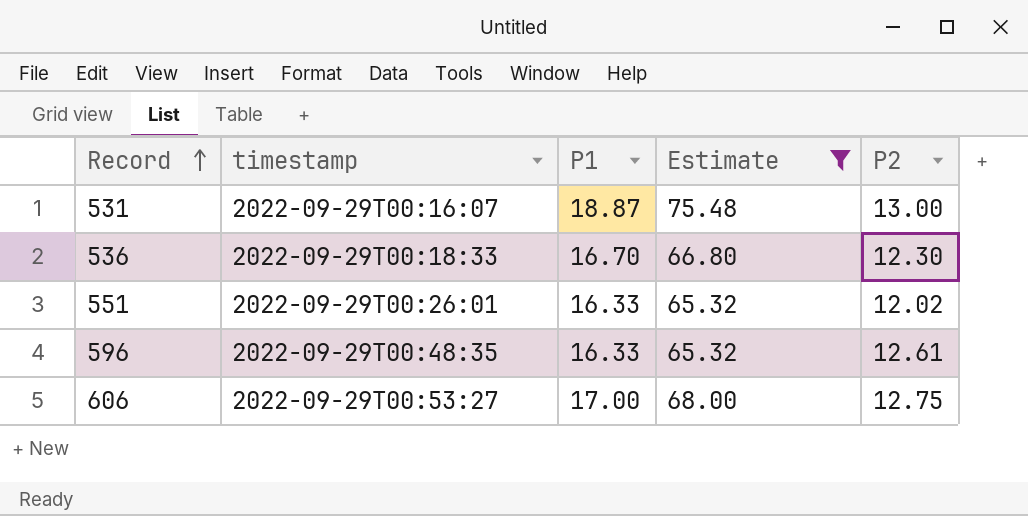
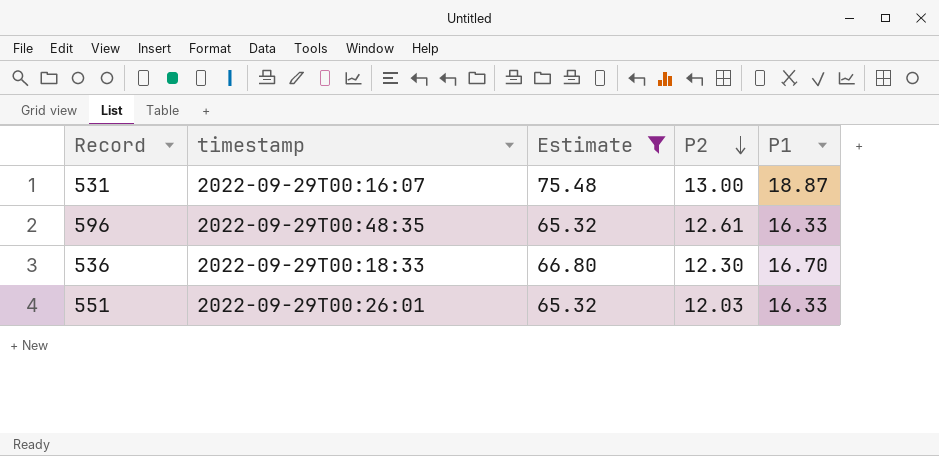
row order: Record ascending -> P2 descending
column P1 | position: 3 -> 5
row 606: 2022-09-29T00:53:27 | 17.00 | 68.00 | 12.75 -> none
551 | P2: 12.02 -> 12.03

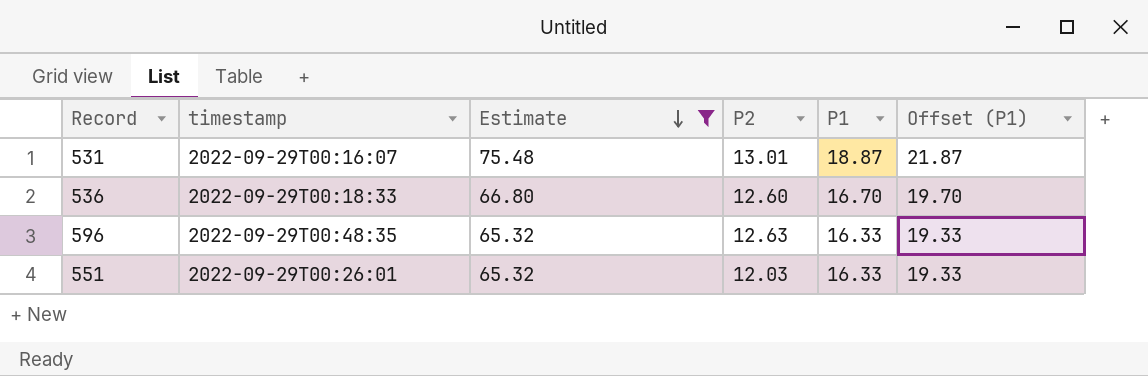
row order: P2 descending -> Estimate descending
column Offset (P1) | formula: none -> [P1] + 3
531 | P2: 13.00 -> 13.01
536 | P2: 12.30 -> 12.60
596 | P2: 12.61 -> 12.63

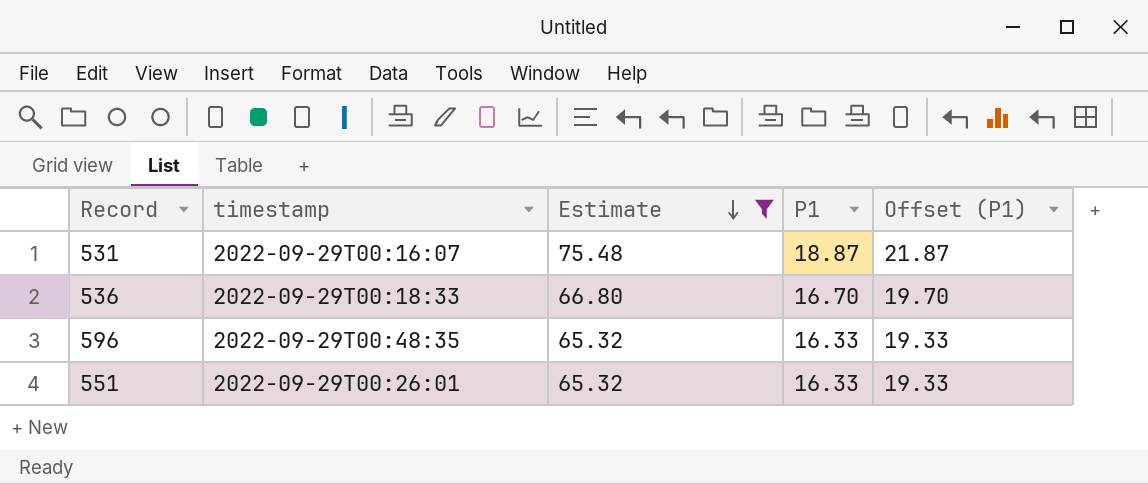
column P2 | position: 4 -> none

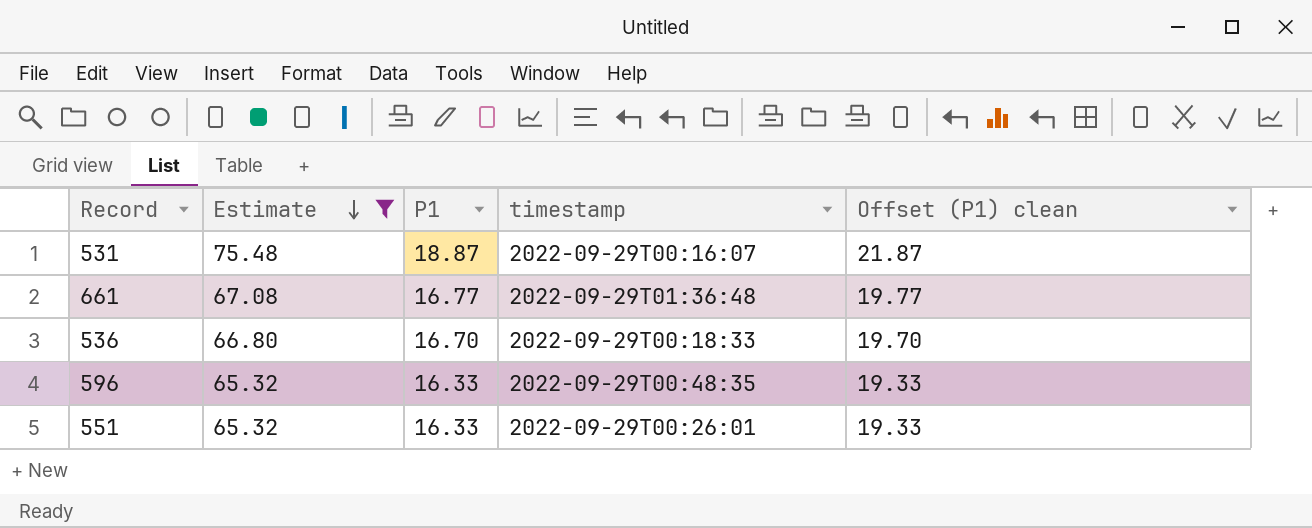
column timestamp | position: 2 -> 4
column name: Offset (P1) -> Offset (P1) clean
row 661: none -> 67.08 | 16.77 | 2022-09-29T01:36:48 | 19.77

